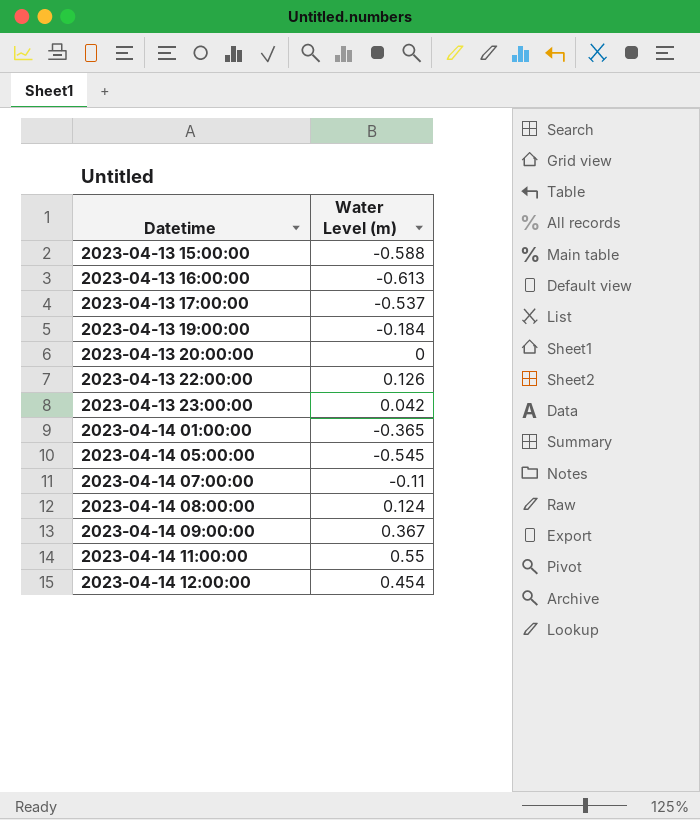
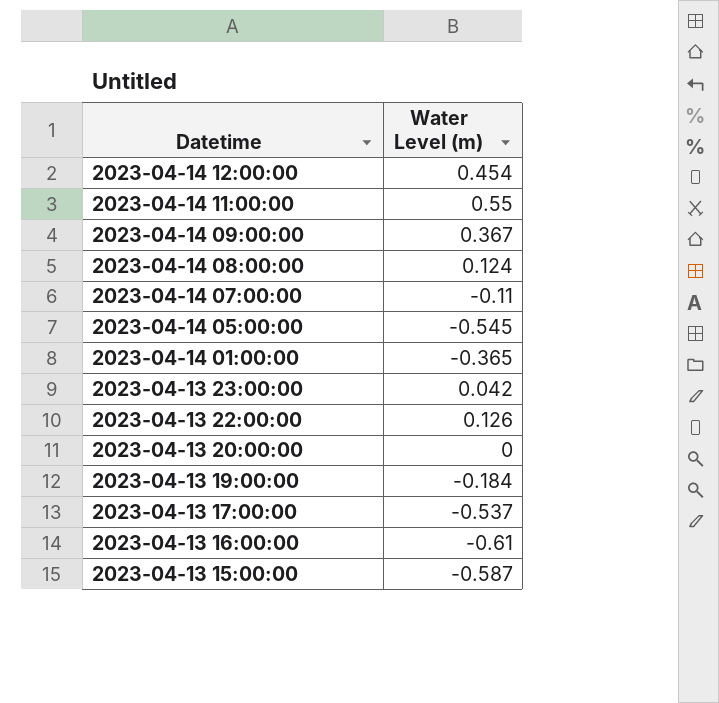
row order: Datetime ascending -> Datetime descending
2023-04-13 16:00:00 | Water Level (m): -0.613 -> -0.61
2023-04-13 15:00:00 | Water Level (m): -0.588 -> -0.587

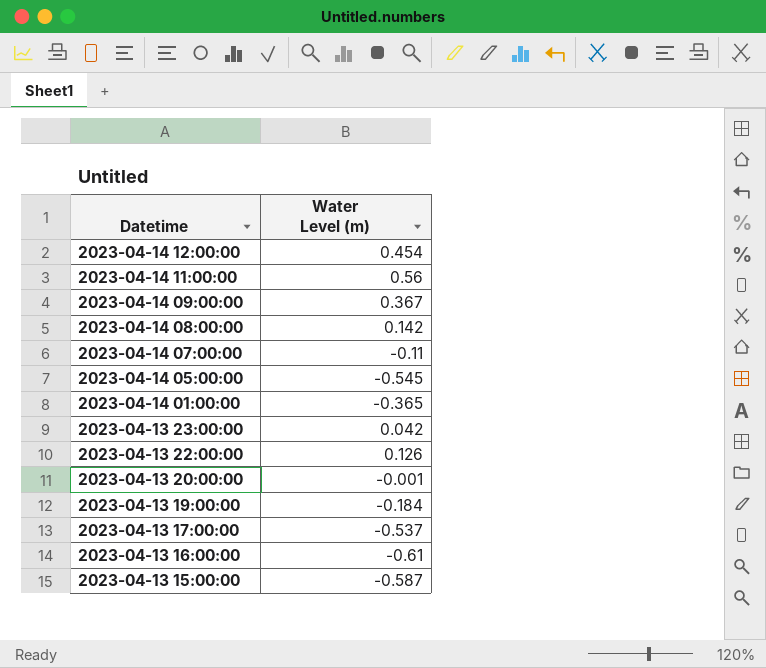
2023-04-14 11:00:00 | Water Level (m): 0.55 -> 0.56
2023-04-14 08:00:00 | Water Level (m): 0.124 -> 0.142
2023-04-13 20:00:00 | Water Level (m): 0 -> -0.001

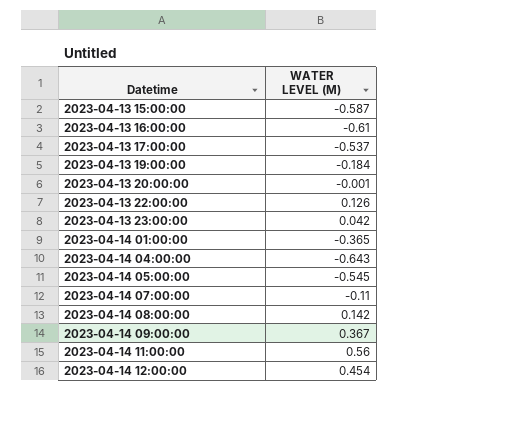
row order: Datetime descending -> Datetime ascending
column name: Water Level (m) -> WATER LEVEL (M)
row 2023-04-14 04:00:00: none -> -0.643

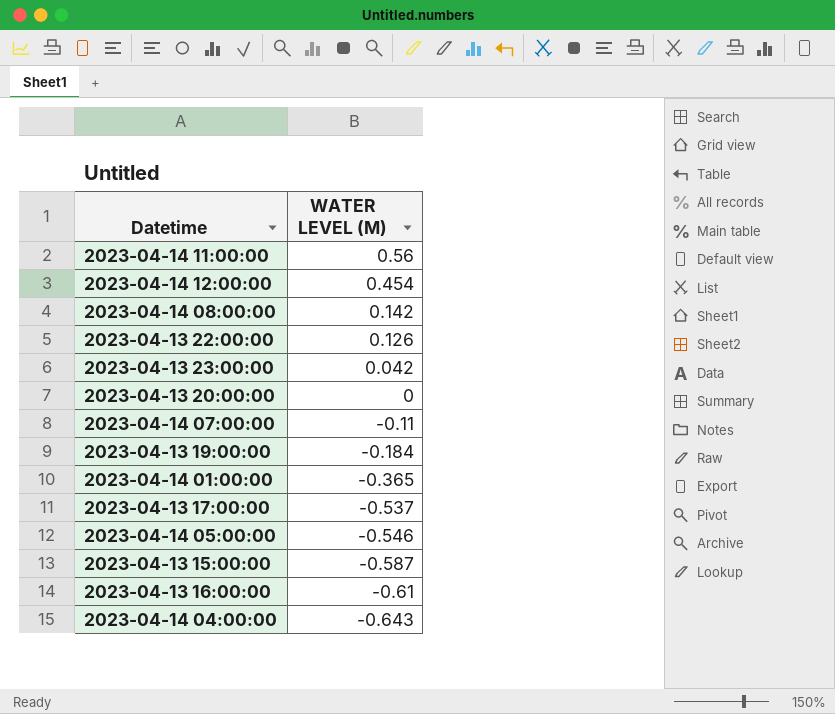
row order: Datetime ascending -> WATER LEVEL (M) descending
row 2023-04-14 09:00:00: 0.367 -> none
2023-04-13 20:00:00 | WATER LEVEL (M): -0.001 -> 0
2023-04-14 05:00:00 | WATER LEVEL (M): -0.545 -> -0.546

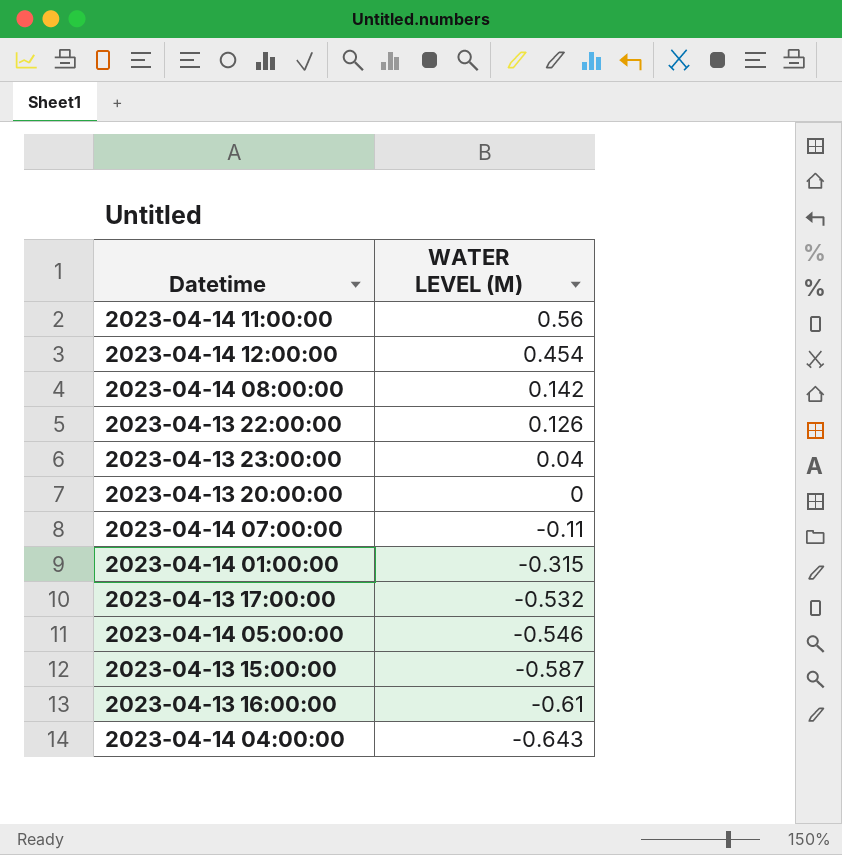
row 2023-04-13 19:00:00: -0.184 -> none
2023-04-13 23:00:00 | WATER LEVEL (M): 0.042 -> 0.04
2023-04-14 01:00:00 | WATER LEVEL (M): -0.365 -> -0.315
2023-04-13 17:00:00 | WATER LEVEL (M): -0.537 -> -0.532

